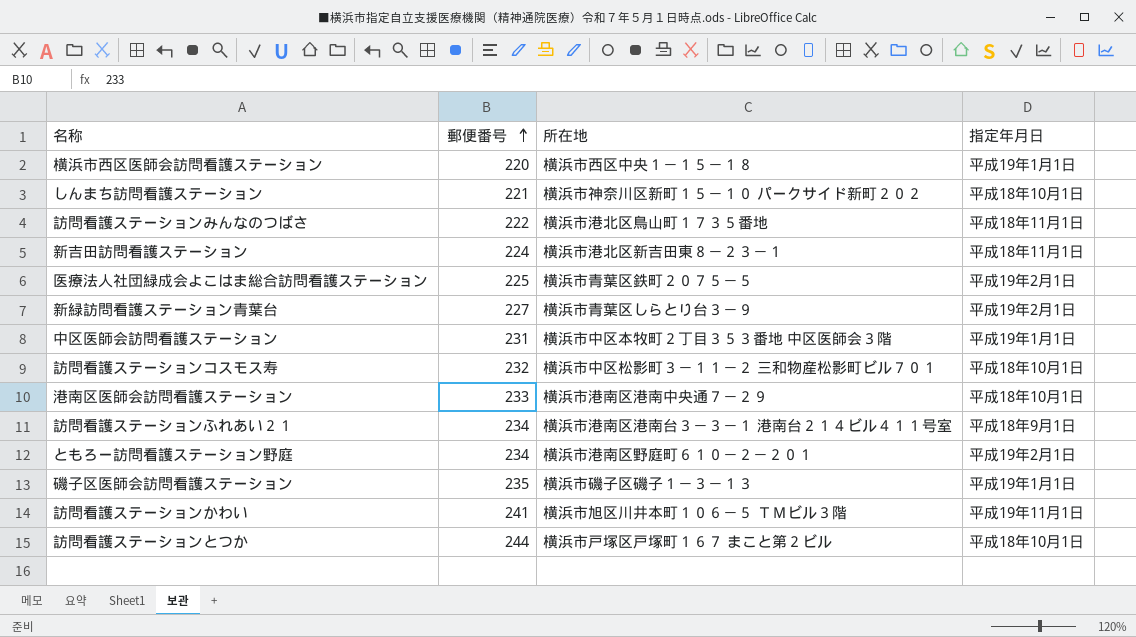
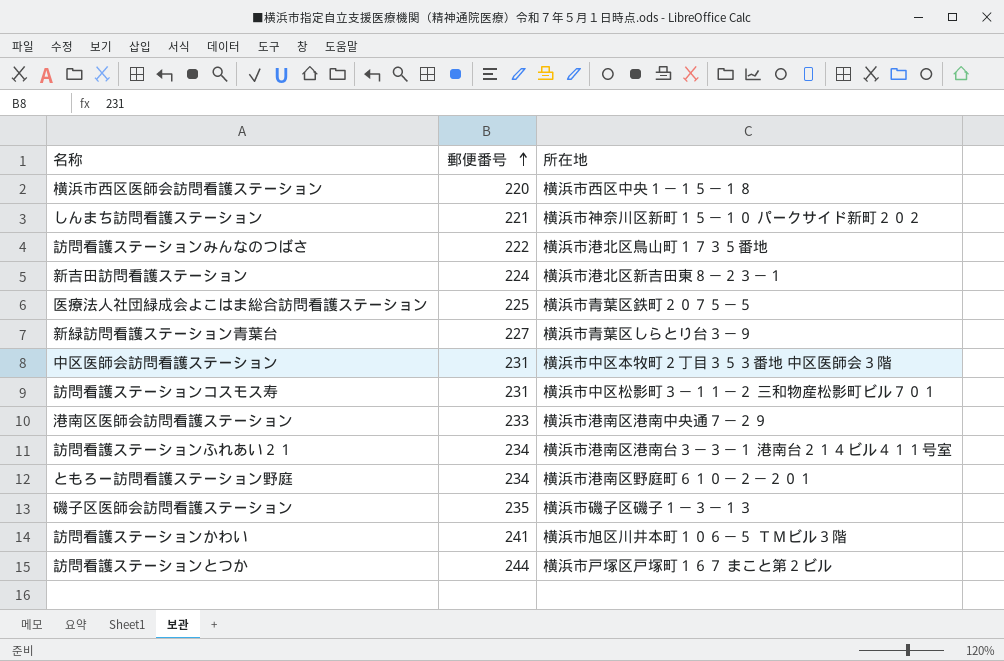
column 指定年月日 | position: 4 -> none
訪問看護ステーションコスモス寿 | 郵便番号: 232 -> 231

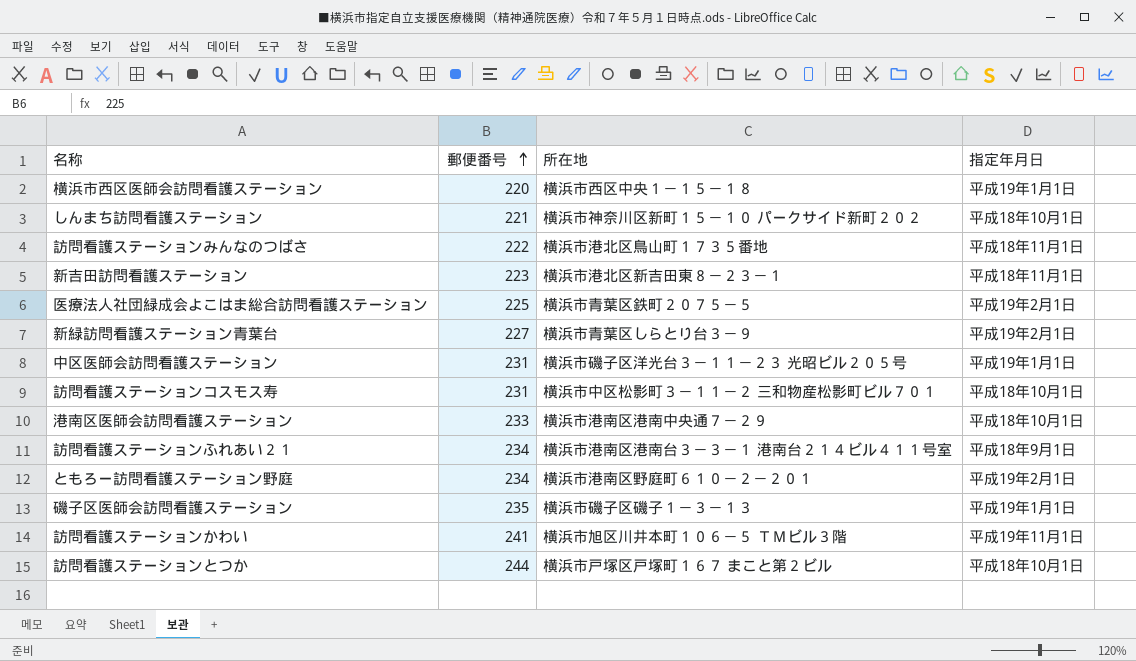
column 指定年月日 | position: none -> 4
新吉田訪問看護ステーション | 郵便番号: 224 -> 223
中区医師会訪問看護ステーション | 所在地: 横浜市中区本牧町２丁目３５３番地 中区医師会３階 -> 横浜市磯子区洋光台３－１１－２３ 光昭ビル２０５号

